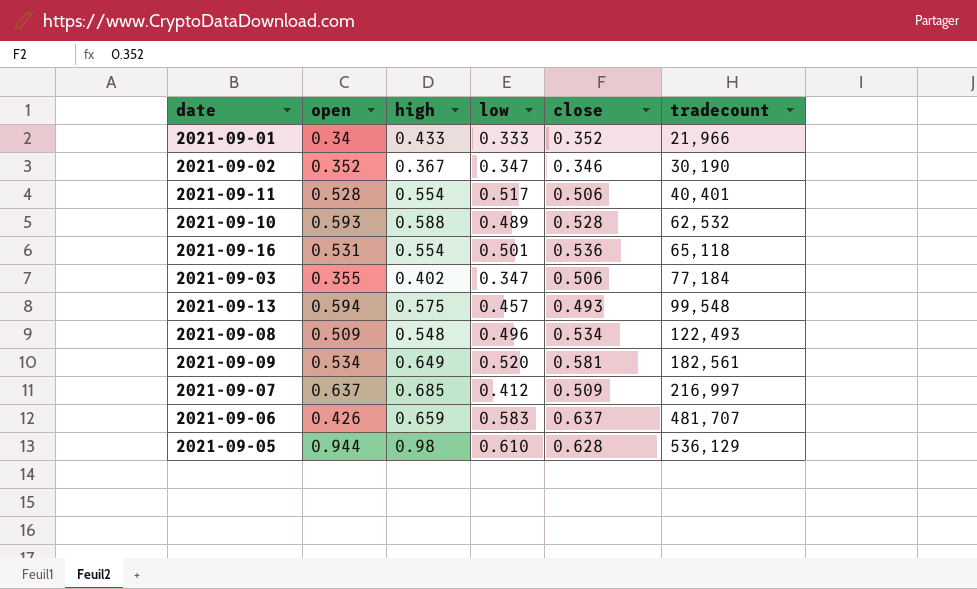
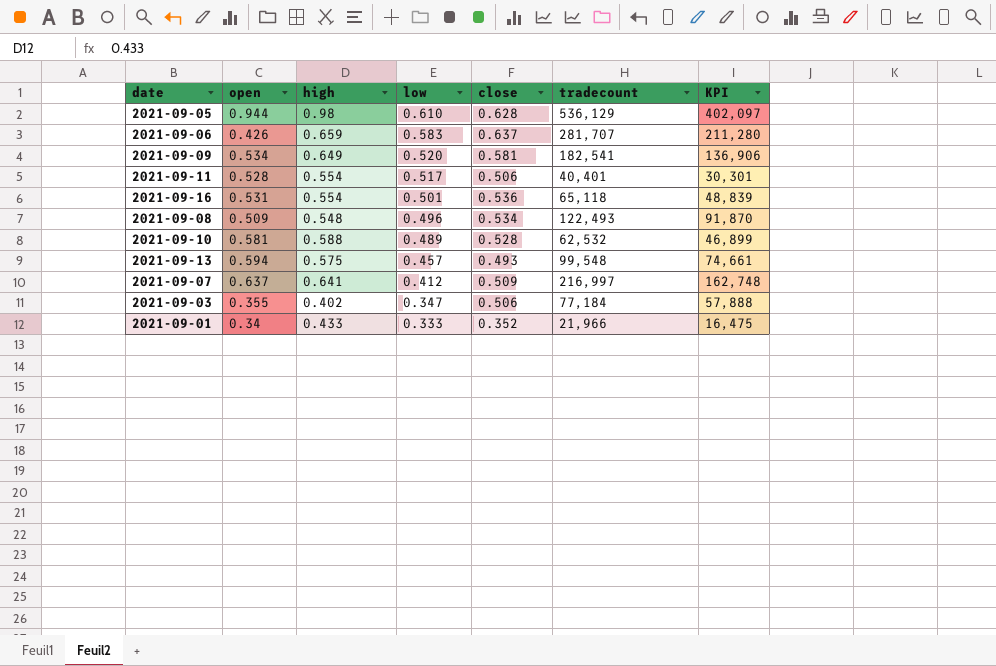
row order: tradecount ascending -> low descending
column KPI | formula: none -> [tradecount] * 0.75
row 2021-09-02: 0.352 | 0.367 | 0.347 | 0.346 | 30,190 -> none
2021-09-06 | tradecount: 481,707 -> 281,707
2021-09-09 | tradecount: 182,561 -> 182,541
2021-09-10 | open: 0.593 -> 0.581
2021-09-07 | high: 0.685 -> 0.641

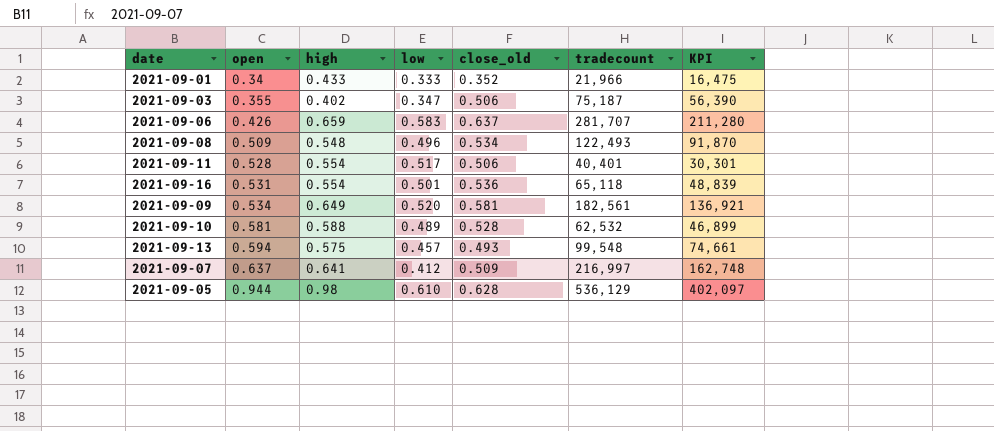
row order: low descending -> open ascending
column name: close -> close_old
2021-09-03 | tradecount: 77,184 -> 75,187
2021-09-03 | KPI: 57,888 -> 56,390
2021-09-09 | tradecount: 182,541 -> 182,561
2021-09-09 | KPI: 136,906 -> 136,921

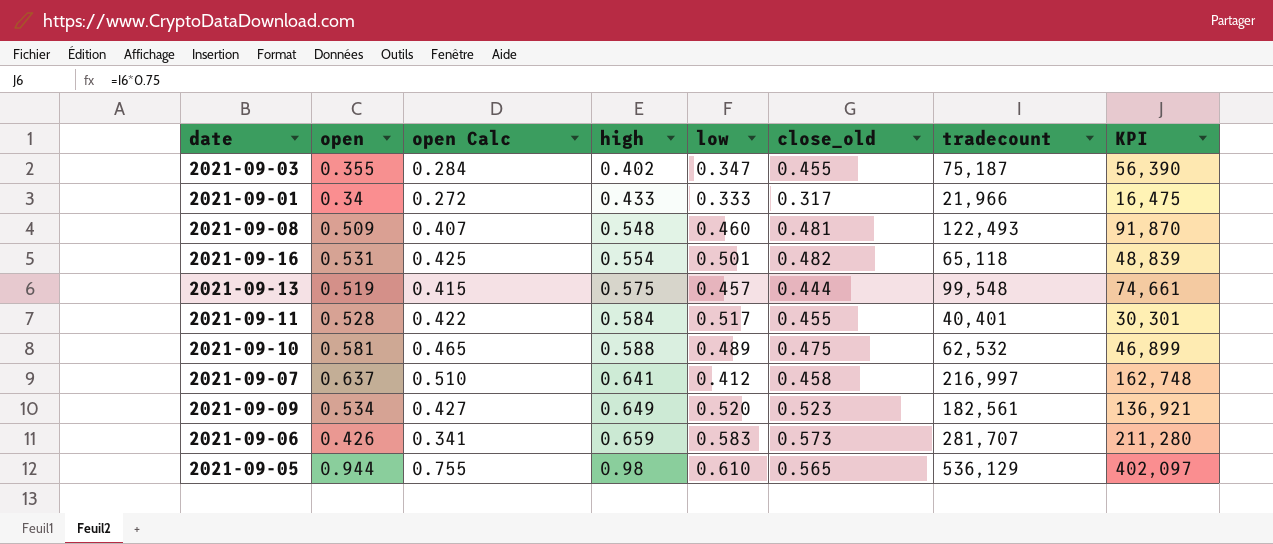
row order: open ascending -> high ascending
column open Calc | formula: none -> [open] * 0.8
2021-09-03 | close_old: 0.506 -> 0.455
2021-09-01 | close_old: 0.352 -> 0.317
2021-09-08 | low: 0.496 -> 0.460
2021-09-08 | close_old: 0.534 -> 0.481
2021-09-16 | close_old: 0.536 -> 0.482
2021-09-13 | open: 0.594 -> 0.519
2021-09-13 | close_old: 0.493 -> 0.444
2021-09-11 | high: 0.554 -> 0.584
2021-09-11 | close_old: 0.506 -> 0.455
2021-09-10 | close_old: 0.528 -> 0.475
2021-09-07 | close_old: 0.509 -> 0.458
2021-09-09 | close_old: 0.581 -> 0.523
2021-09-06 | close_old: 0.637 -> 0.573
2021-09-05 | close_old: 0.628 -> 0.565

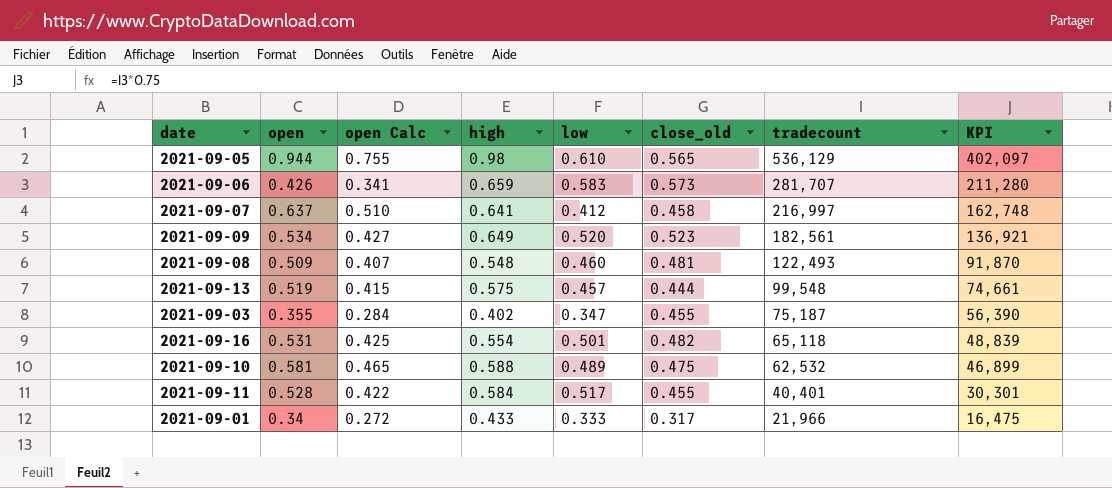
row order: high ascending -> tradecount descending

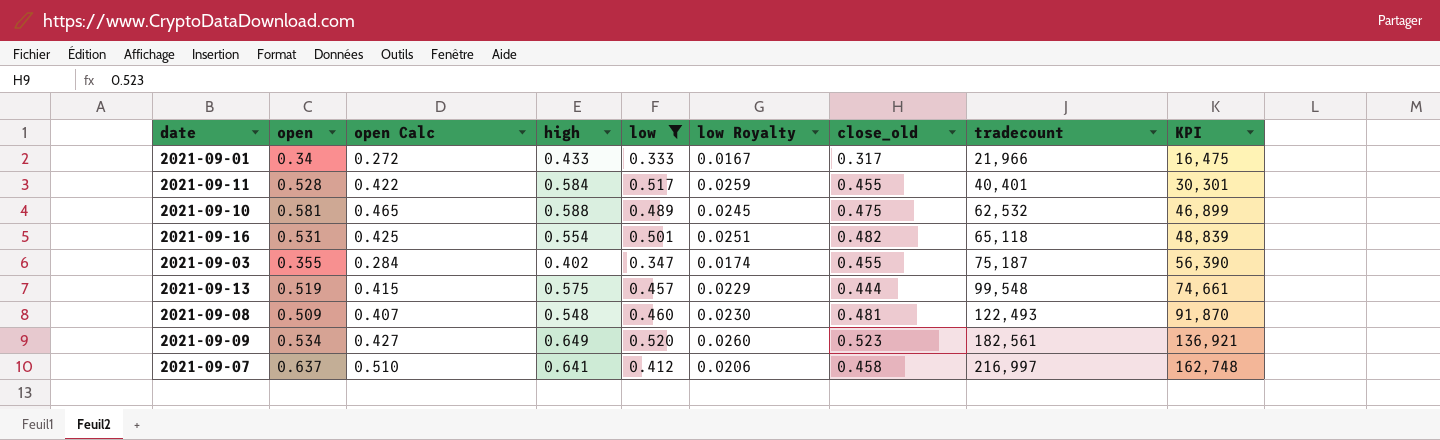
filter: none -> low <= 0.520
row order: tradecount descending -> tradecount ascending
column low Royalty | formula: none -> [low] * 0.05

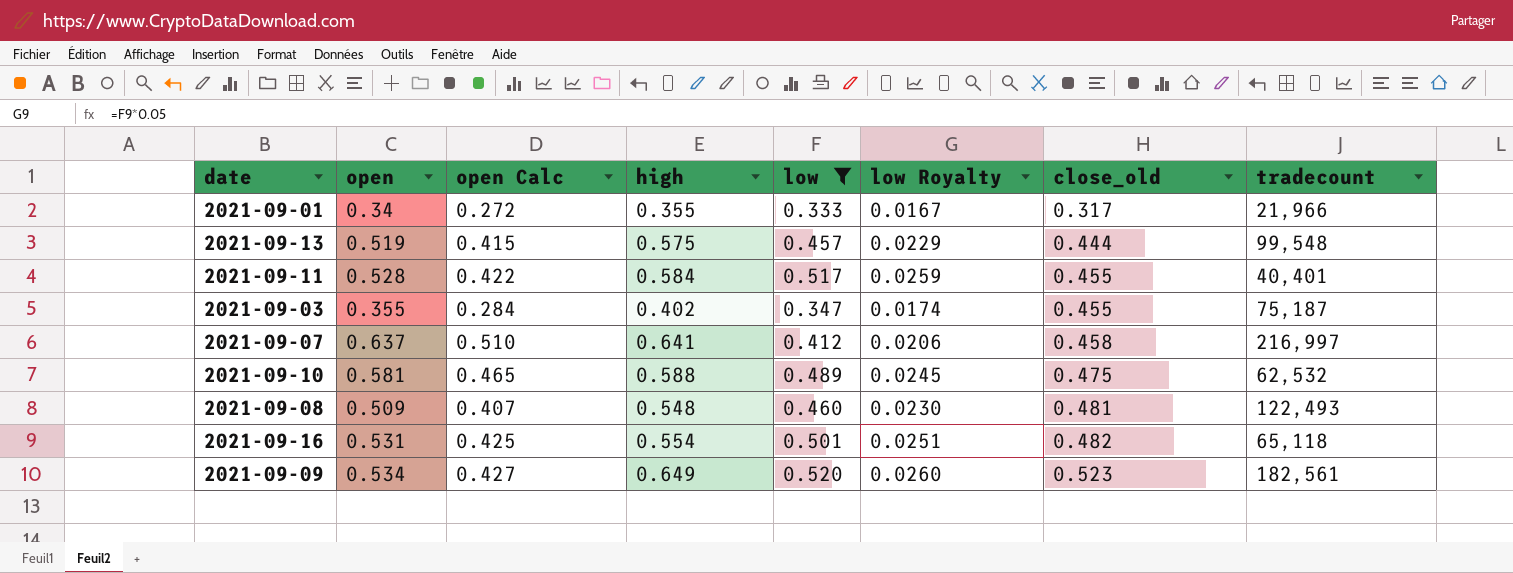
row order: tradecount ascending -> close_old ascending
column KPI | formula: [tradecount] * 0.75 -> none
2021-09-01 | high: 0.433 -> 0.355

